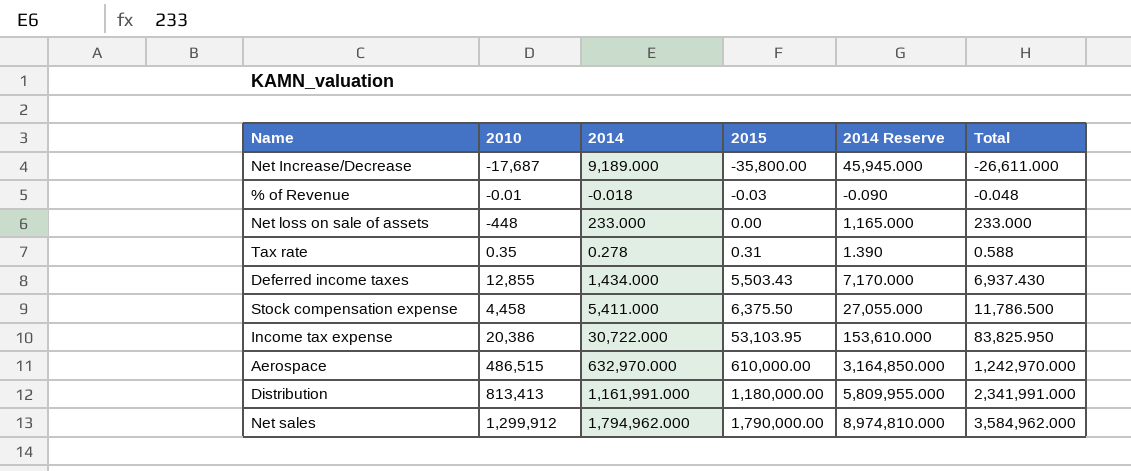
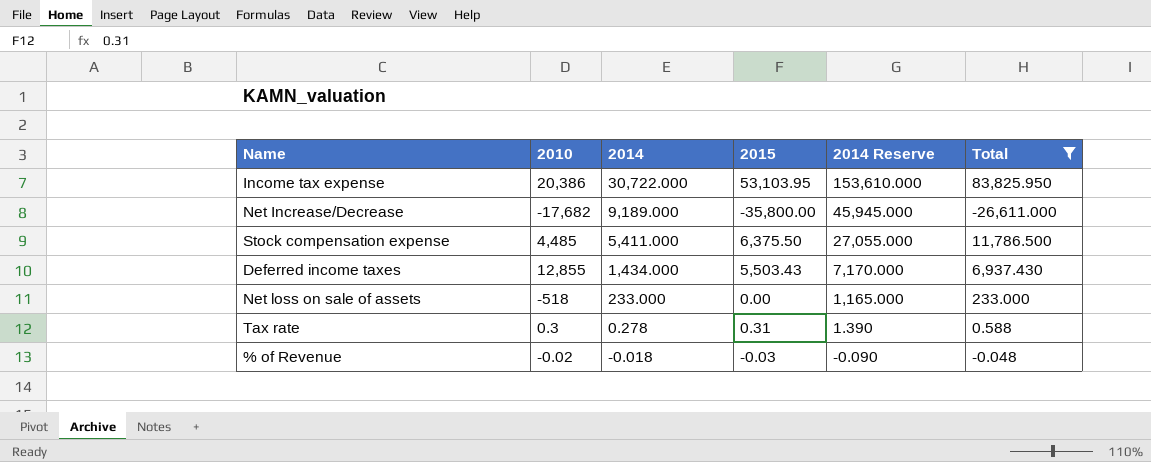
filter: none -> Total <= 83,825.950
row order: 2015 ascending -> 2014 descending
Net Increase/Decrease | 2010: -17,687 -> -17,682
Stock compensation expense | 2010: 4,458 -> 4,485
Net loss on sale of assets | 2010: -448 -> -518
Tax rate | 2010: 0.35 -> 0.3
% of Revenue | 2010: -0.01 -> -0.02

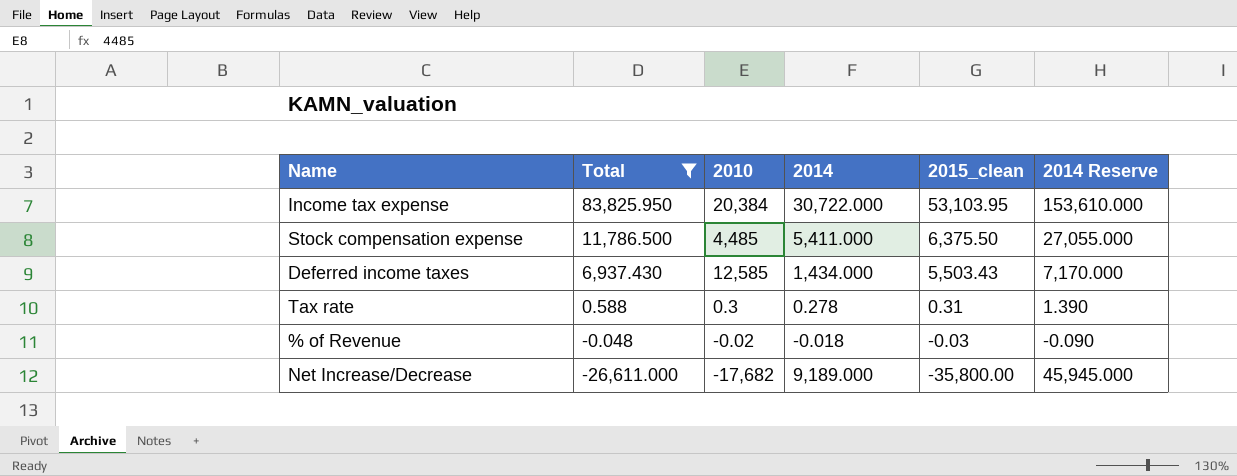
row order: 2014 descending -> Total descending
column Total | position: 6 -> 2
column name: 2015 -> 2015_clean
row Net loss on sale of assets: -518 | 233.000 | 0.00 | 1,165.000 | 233.000 -> none
Income tax expense | 2010: 20,386 -> 20,384
Deferred income taxes | 2010: 12,855 -> 12,585

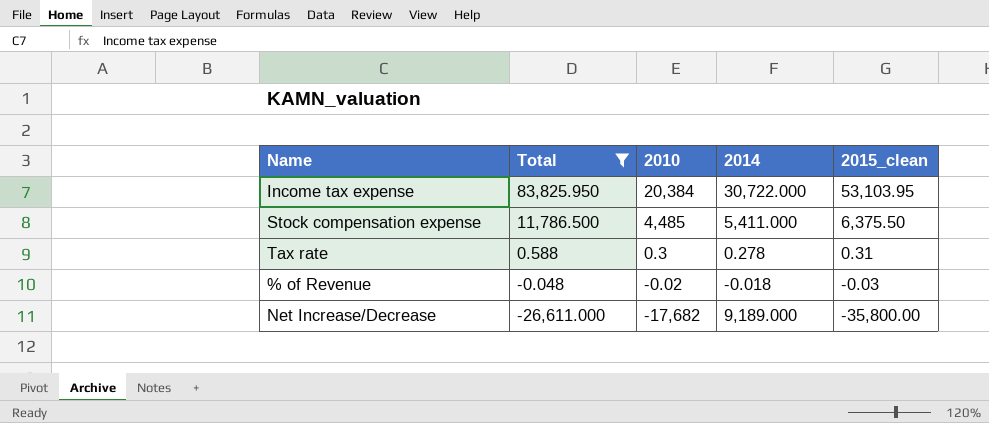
column 2014 Reserve | formula: [2014] * 5 -> none
row Deferred income taxes: 6,937.430 | 12,585 | 1,434.000 | 5,503.43 | 7,170.000 -> none

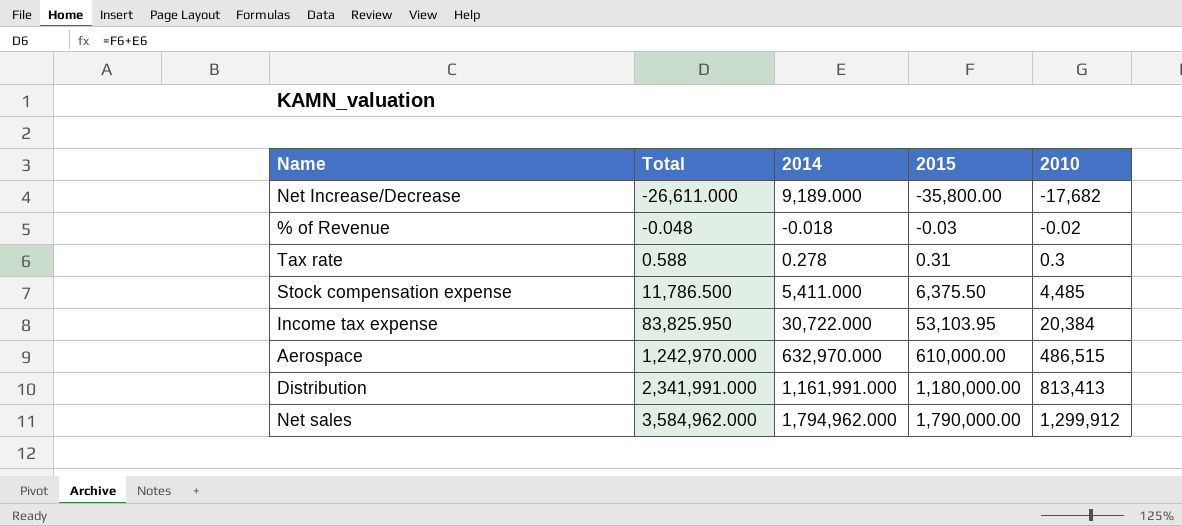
filter: Total <= 83,825.950 -> none
row order: Total descending -> Total ascending
column name: 2015_clean -> 2015
column 2010 | position: 3 -> 5

